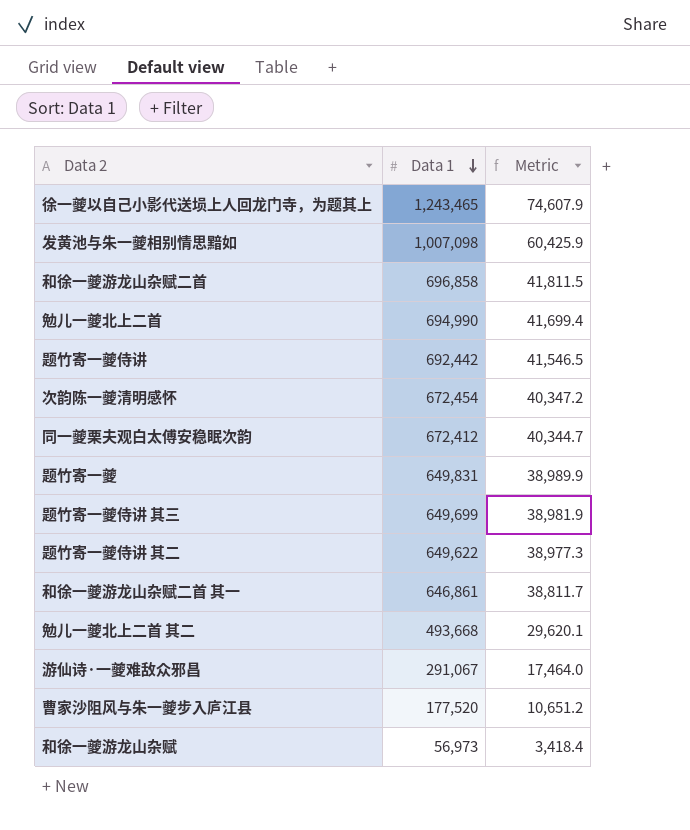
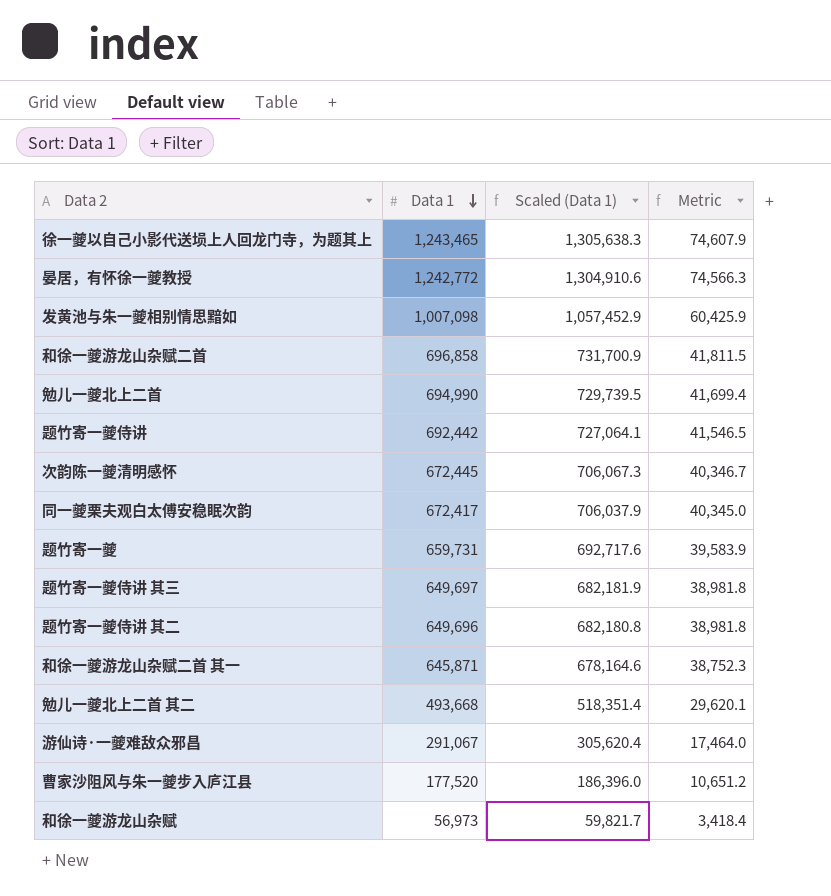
column Scaled (Data 1) | formula: none -> [Data 1] * 1.05
row 晏居，有怀徐一夔教授: none -> 1,242,772 | 1,304,910.6 | 74,566.3
次韵陈一夔清明感怀 | Data 1: 672,454 -> 672,445
次韵陈一夔清明感怀 | Metric: 40,347.2 -> 40,346.7
同一夔栗夫观白太傅安稳眠次韵 | Data 1: 672,412 -> 672,417
同一夔栗夫观白太傅安稳眠次韵 | Metric: 40,344.7 -> 40,345.0
题竹寄一夔 | Data 1: 649,831 -> 659,731
题竹寄一夔 | Metric: 38,989.9 -> 39,583.9
题竹寄一夔侍讲 其三 | Data 1: 649,699 -> 649,697
题竹寄一夔侍讲 其三 | Metric: 38,981.9 -> 38,981.8
题竹寄一夔侍讲 其二 | Data 1: 649,622 -> 649,696
题竹寄一夔侍讲 其二 | Metric: 38,977.3 -> 38,981.8
和徐一夔游龙山杂赋二首 其一 | Data 1: 646,861 -> 645,871
和徐一夔游龙山杂赋二首 其一 | Metric: 38,811.7 -> 38,752.3

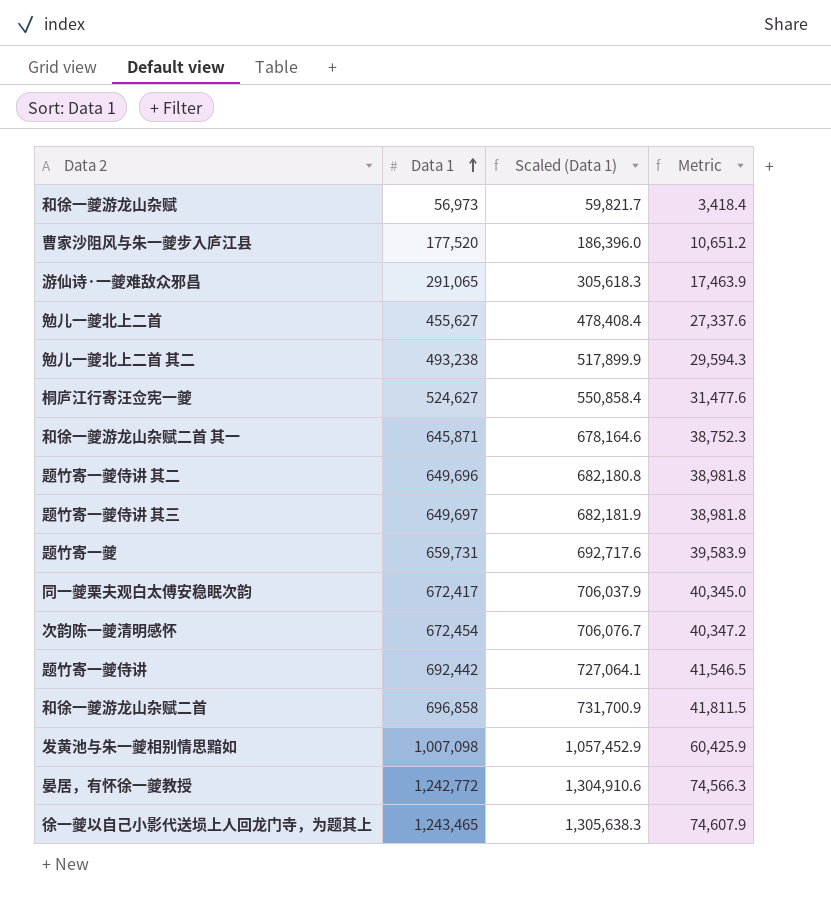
row order: Data 1 descending -> Data 1 ascending
游仙诗·一夔难敌众邪昌 | Data 1: 291,067 -> 291,065
游仙诗·一夔难敌众邪昌 | Scaled (Data 1): 305,620.4 -> 305,618.3
游仙诗·一夔难敌众邪昌 | Metric: 17,464.0 -> 17,463.9
勉儿一夔北上二首 | Data 1: 694,990 -> 455,627
勉儿一夔北上二首 | Scaled (Data 1): 729,739.5 -> 478,408.4
勉儿一夔北上二首 | Metric: 41,699.4 -> 27,337.6
勉儿一夔北上二首 其二 | Data 1: 493,668 -> 493,238
勉儿一夔北上二首 其二 | Scaled (Data 1): 518,351.4 -> 517,899.9
勉儿一夔北上二首 其二 | Metric: 29,620.1 -> 29,594.3
row 桐庐江行寄汪佥宪一夔: none -> 524,627 | 550,858.4 | 31,477.6
次韵陈一夔清明感怀 | Data 1: 672,445 -> 672,454
次韵陈一夔清明感怀 | Scaled (Data 1): 706,067.3 -> 706,076.7
次韵陈一夔清明感怀 | Metric: 40,346.7 -> 40,347.2

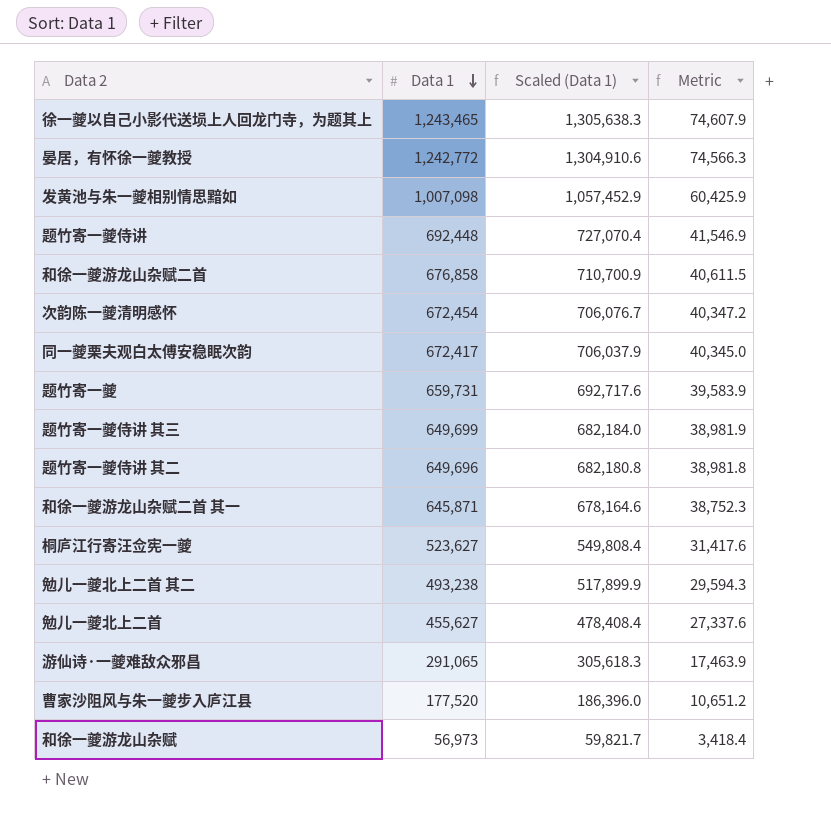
row order: Data 1 ascending -> Data 1 descending
题竹寄一夔侍讲 | Data 1: 692,442 -> 692,448
题竹寄一夔侍讲 | Scaled (Data 1): 727,064.1 -> 727,070.4
题竹寄一夔侍讲 | Metric: 41,546.5 -> 41,546.9
和徐一夔游龙山杂赋二首 | Data 1: 696,858 -> 676,858
和徐一夔游龙山杂赋二首 | Scaled (Data 1): 731,700.9 -> 710,700.9
和徐一夔游龙山杂赋二首 | Metric: 41,811.5 -> 40,611.5
题竹寄一夔侍讲 其三 | Data 1: 649,697 -> 649,699
题竹寄一夔侍讲 其三 | Scaled (Data 1): 682,181.9 -> 682,184.0
题竹寄一夔侍讲 其三 | Metric: 38,981.8 -> 38,981.9
桐庐江行寄汪佥宪一夔 | Data 1: 524,627 -> 523,627
桐庐江行寄汪佥宪一夔 | Scaled (Data 1): 550,858.4 -> 549,808.4
桐庐江行寄汪佥宪一夔 | Metric: 31,477.6 -> 31,417.6

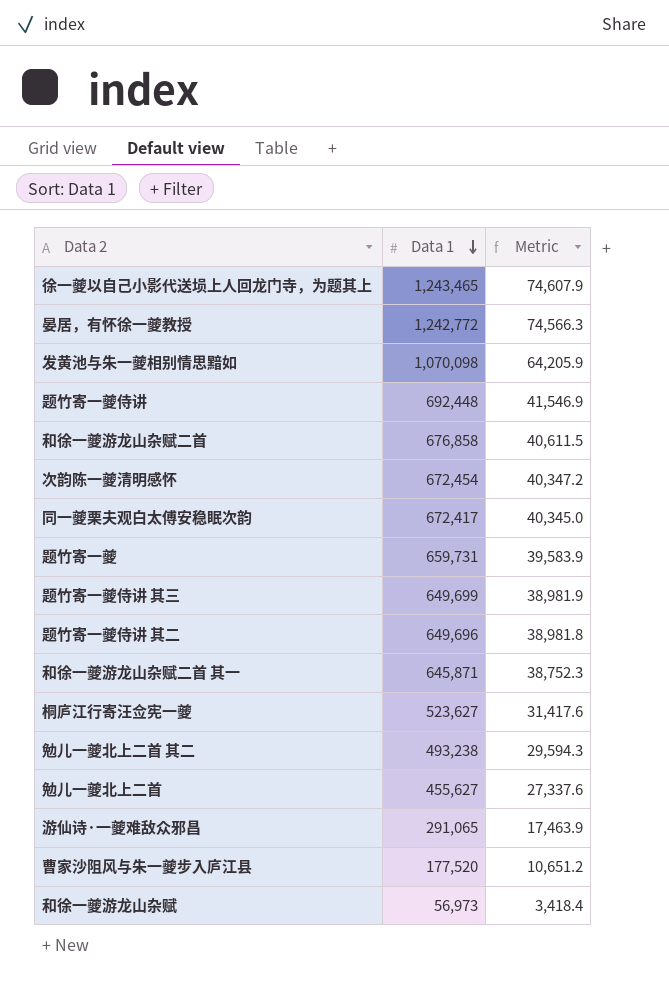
column Scaled (Data 1) | formula: [Data 1] * 1.05 -> none
发黄池与朱一夔相别情思黯如 | Data 1: 1,007,098 -> 1,070,098
发黄池与朱一夔相别情思黯如 | Metric: 60,425.9 -> 64,205.9

